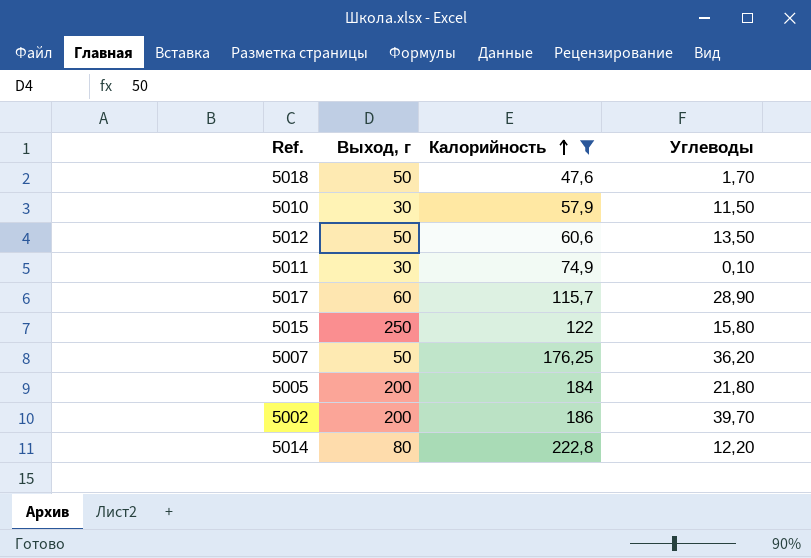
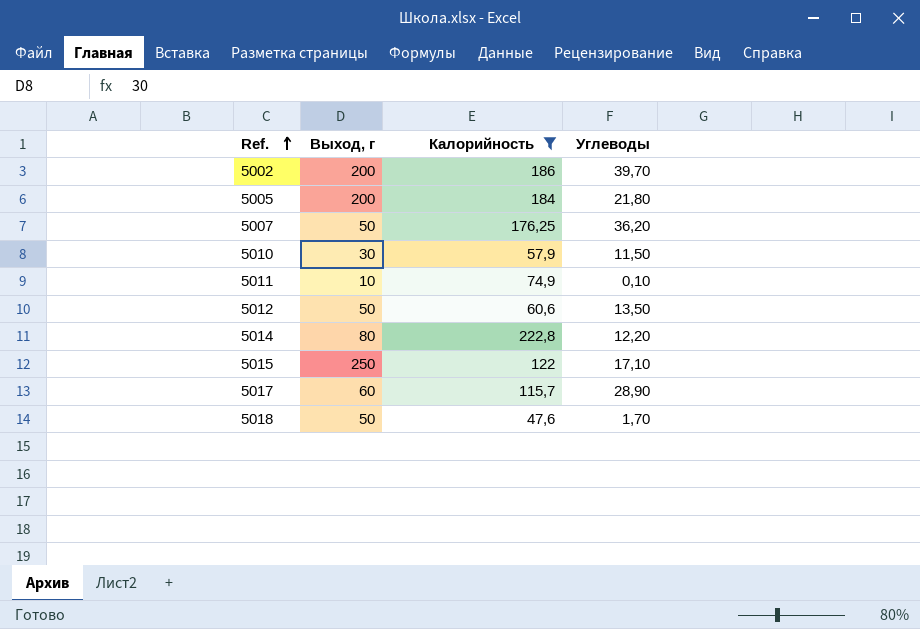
row order: Калорийность ascending -> Ref. ascending
5011 | Выход, г: 30 -> 10
5015 | Углеводы: 15,80 -> 17,10

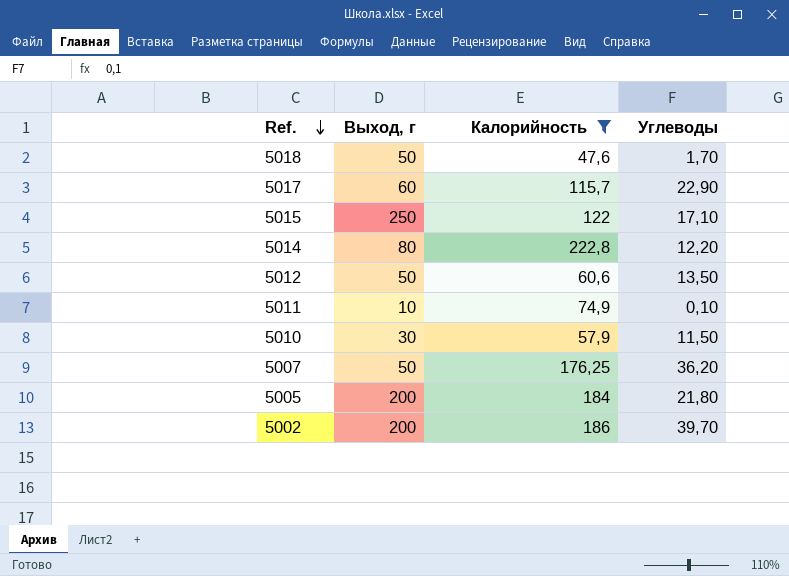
row order: Ref. ascending -> Ref. descending
5017 | Углеводы: 28,90 -> 22,90

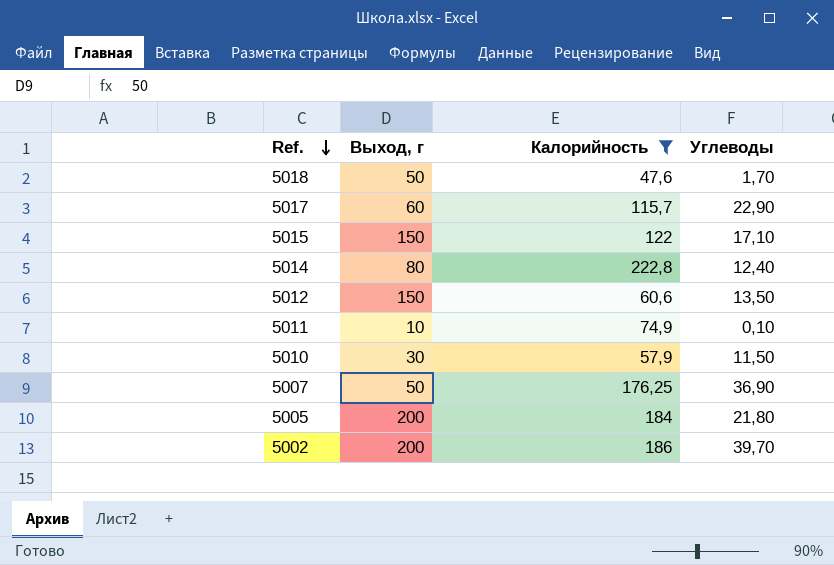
5015 | Выход, г: 250 -> 150
5014 | Углеводы: 12,20 -> 12,40
5012 | Выход, г: 50 -> 150
5007 | Углеводы: 36,20 -> 36,90

